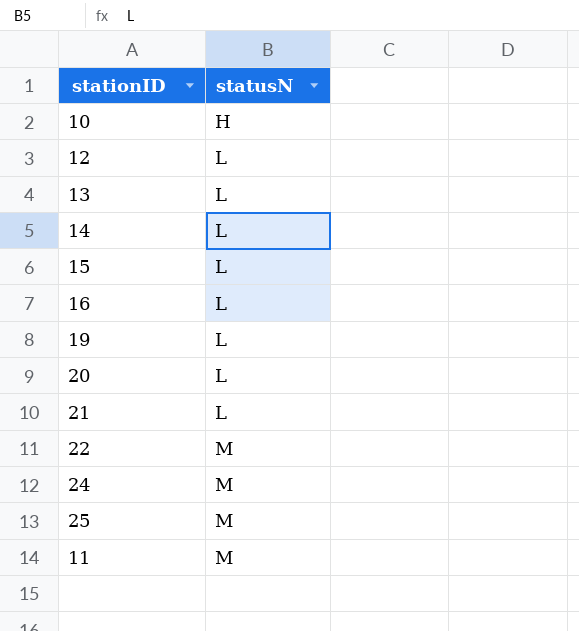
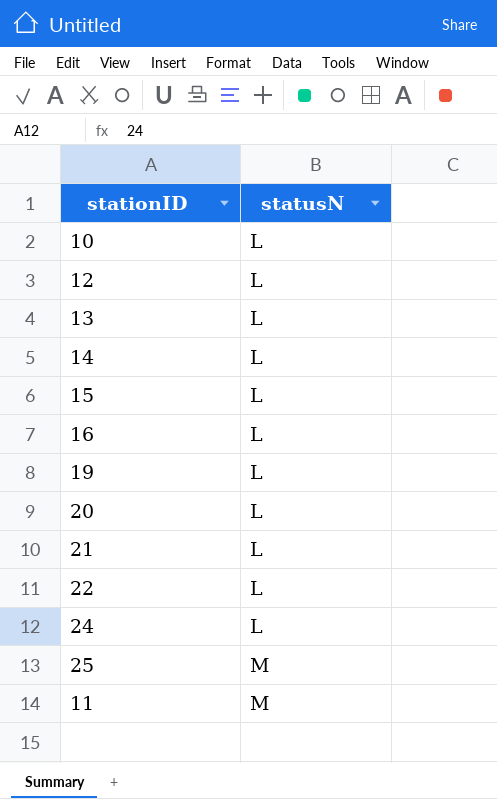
10 | statusN: H -> L
22 | statusN: M -> L
24 | statusN: M -> L

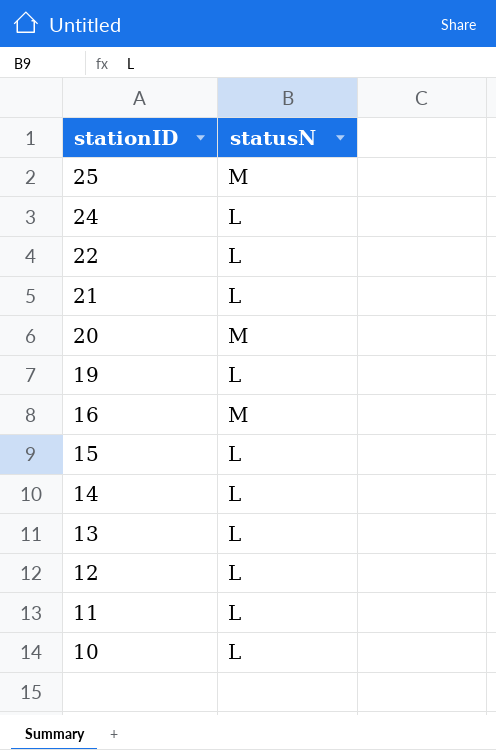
row order: statusN ascending -> stationID descending
20 | statusN: L -> M
16 | statusN: L -> M
11 | statusN: M -> L

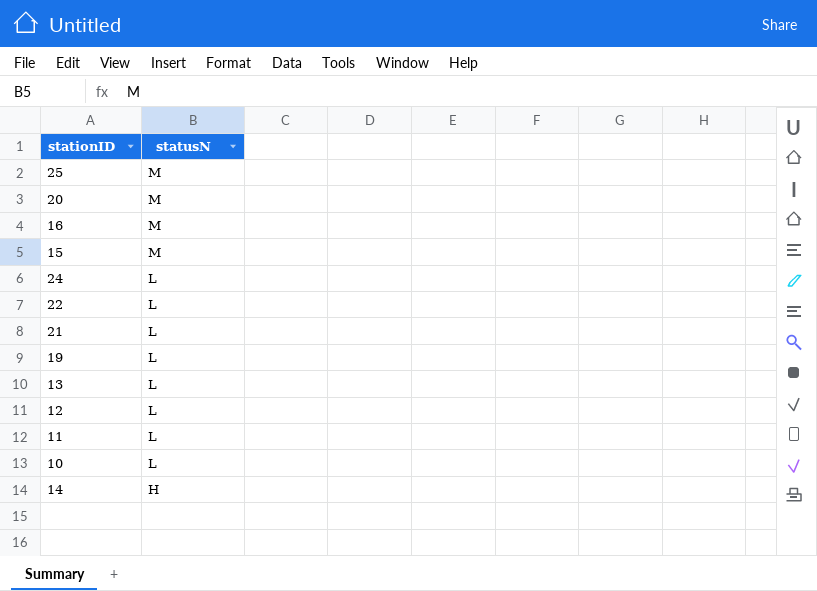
row order: stationID descending -> statusN descending
15 | statusN: L -> M
14 | statusN: L -> H

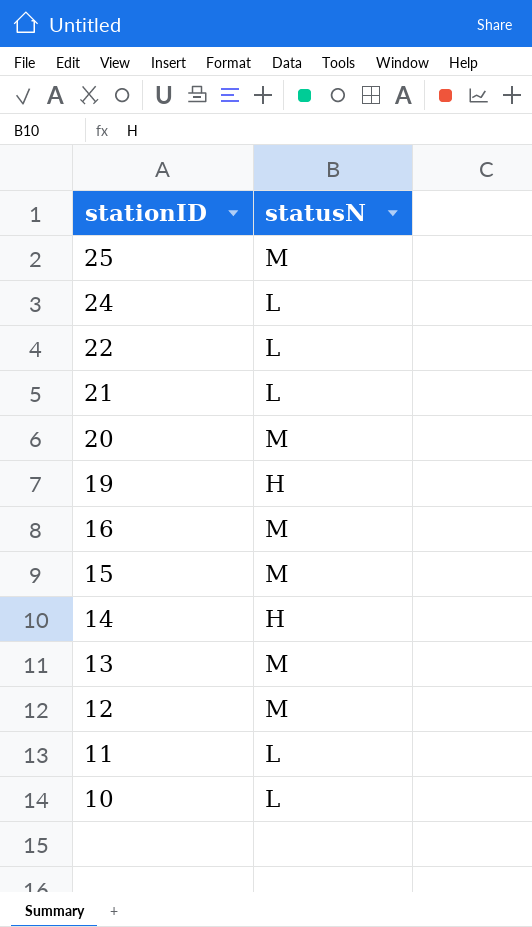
row order: statusN descending -> stationID descending
19 | statusN: L -> H
13 | statusN: L -> M
12 | statusN: L -> M

